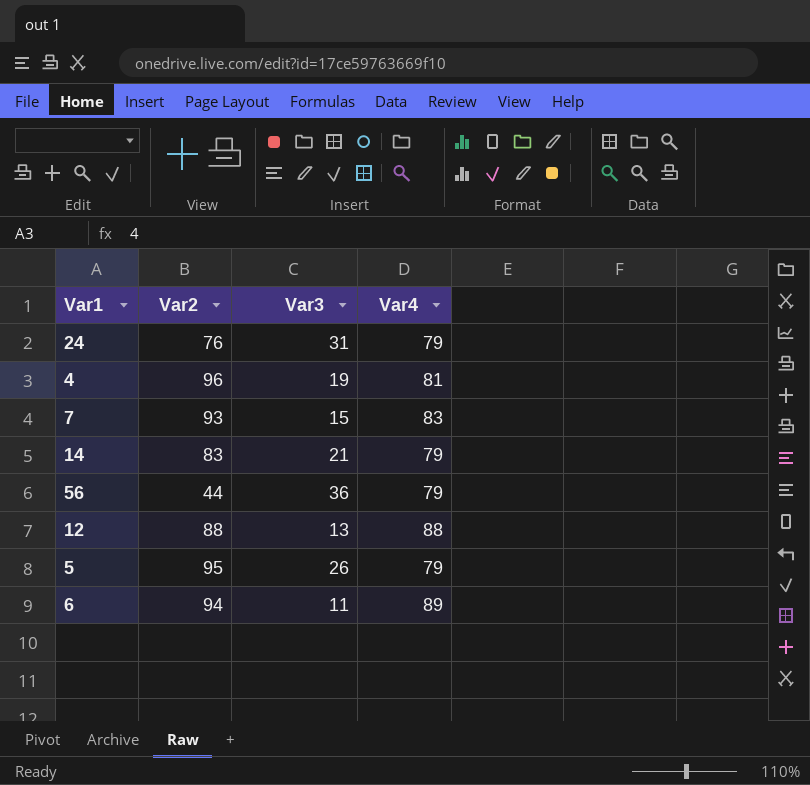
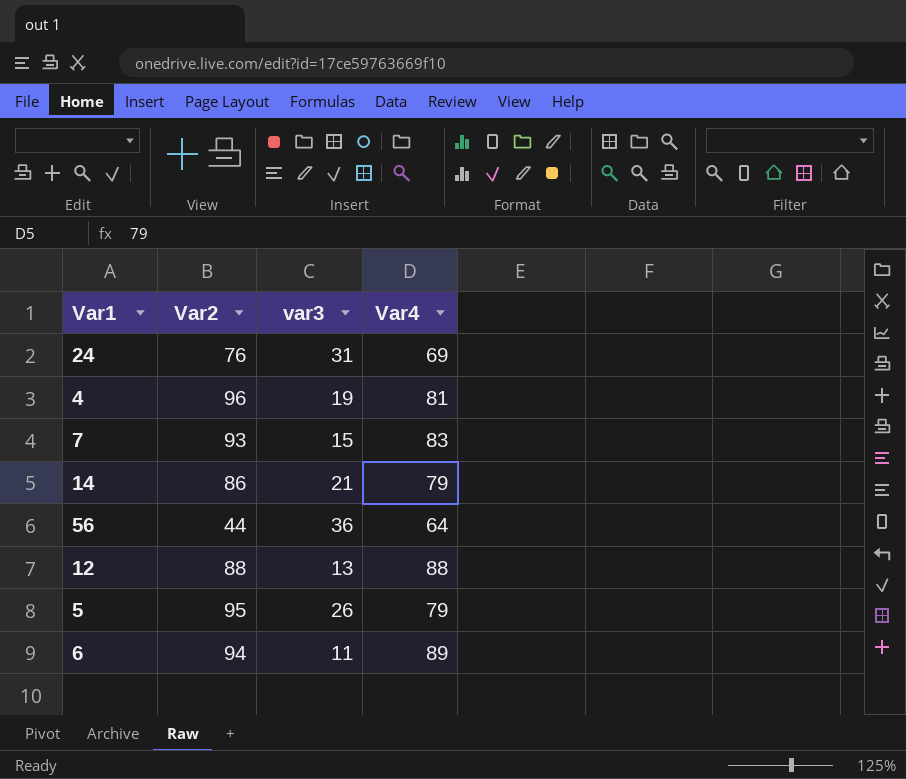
column name: Var3 -> var3
24 | Var4: 79 -> 69
14 | Var2: 83 -> 86
56 | Var4: 79 -> 64

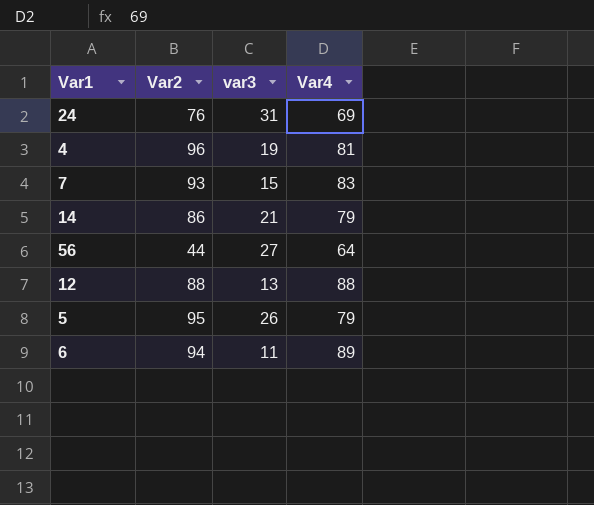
56 | var3: 36 -> 27

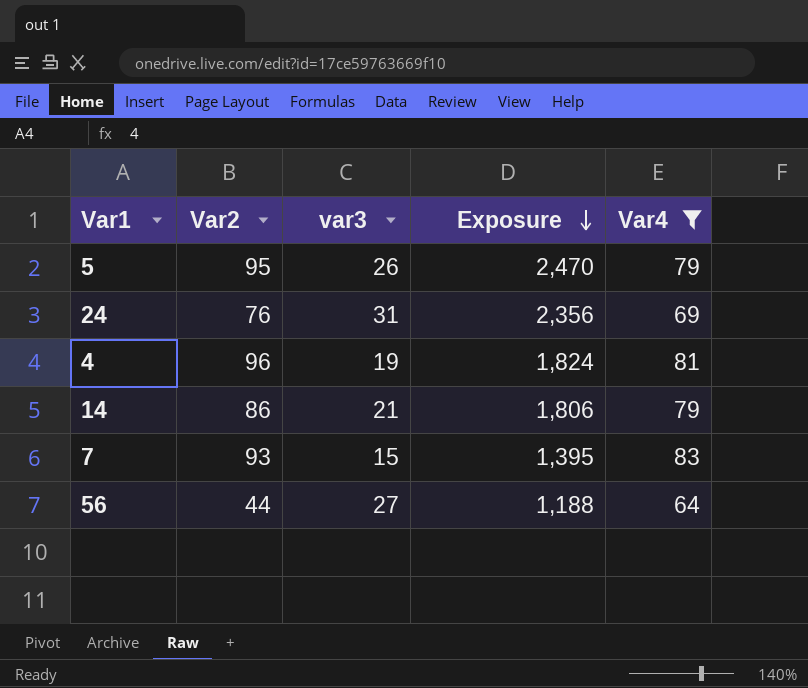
filter: none -> Var4 <= 83
row order: none -> Exposure descending
column Exposure | formula: none -> [Var2] * [var3]

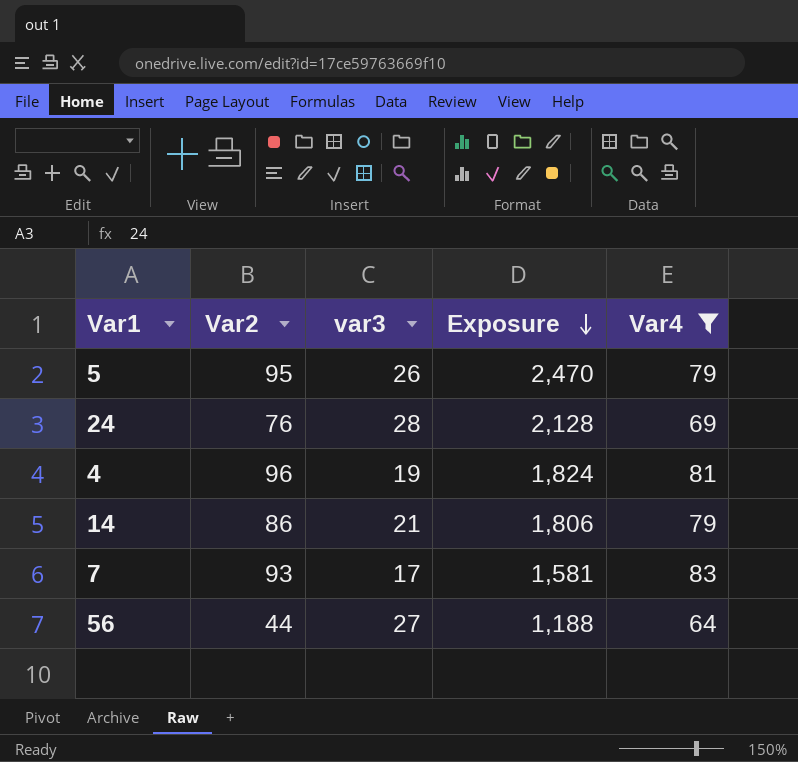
24 | var3: 31 -> 28
24 | Exposure: 2,356 -> 2,128
7 | var3: 15 -> 17
7 | Exposure: 1,395 -> 1,581

